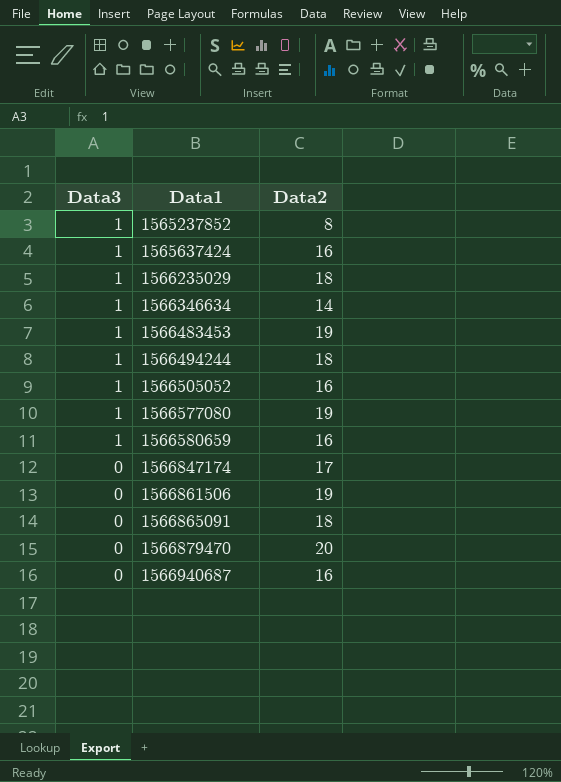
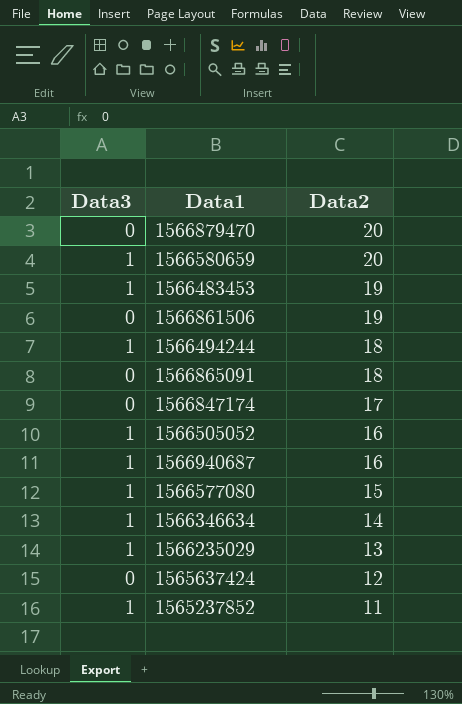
row order: Data3 descending -> Data2 descending
1566580659 | Data2: 16 -> 20
1566940687 | Data3: 0 -> 1
1566577080 | Data2: 19 -> 15
1566235029 | Data2: 18 -> 13
1565637424 | Data3: 1 -> 0
1565637424 | Data2: 16 -> 12
1565237852 | Data2: 8 -> 11

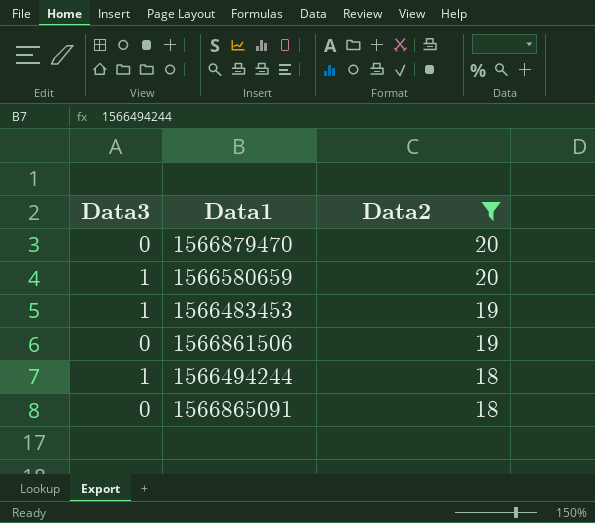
filter: none -> Data2 >= 18

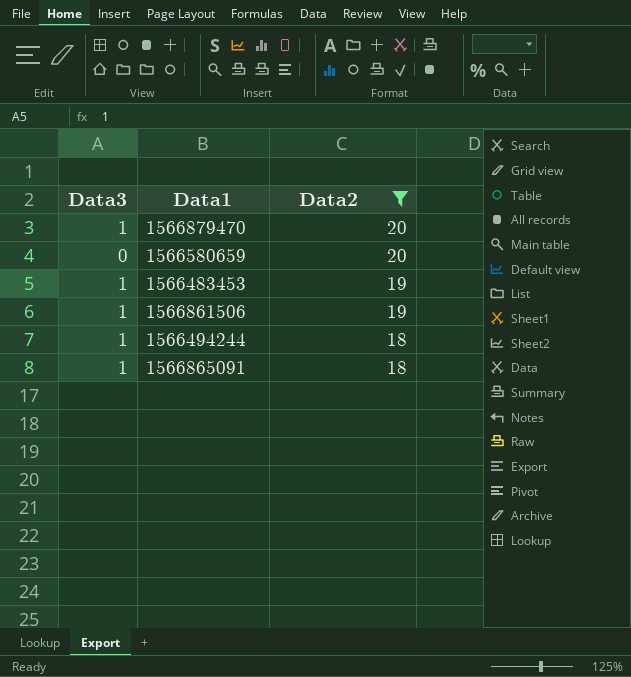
1566879470 | Data3: 0 -> 1
1566580659 | Data3: 1 -> 0
1566861506 | Data3: 0 -> 1
1566865091 | Data3: 0 -> 1

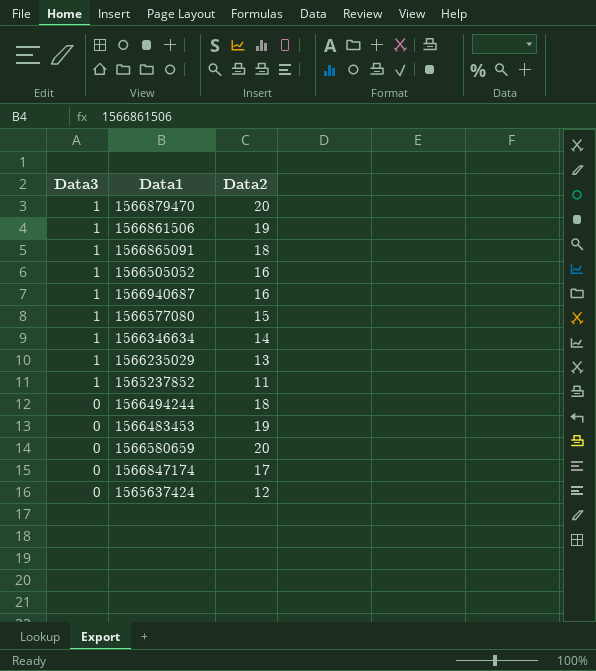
filter: Data2 >= 18 -> none
row order: Data2 descending -> Data3 descending
1566494244 | Data3: 1 -> 0
1566483453 | Data3: 1 -> 0

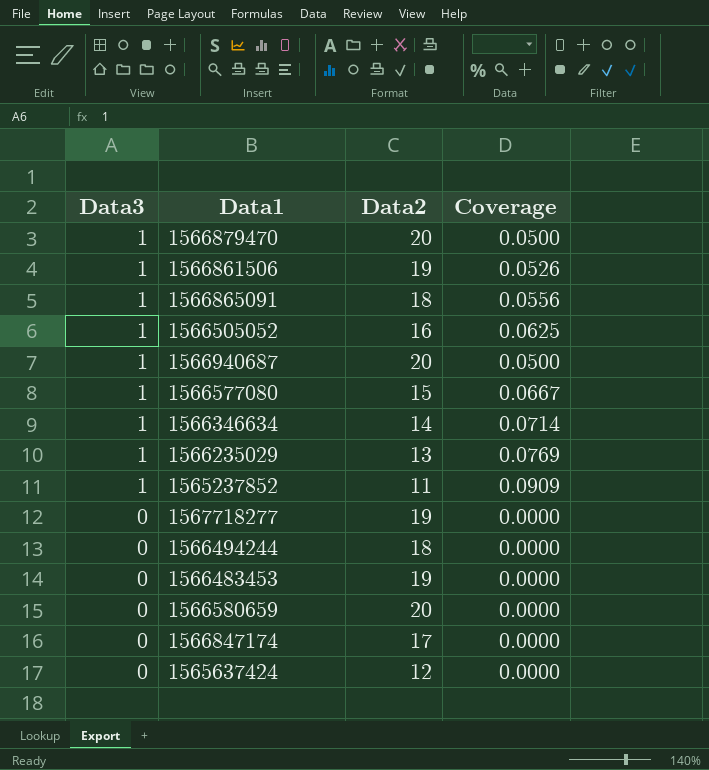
column Coverage | formula: none -> [Data3] / [Data2]
1566940687 | Data2: 16 -> 20
row 1567718277: none -> 0 | 19 | 0.0000

